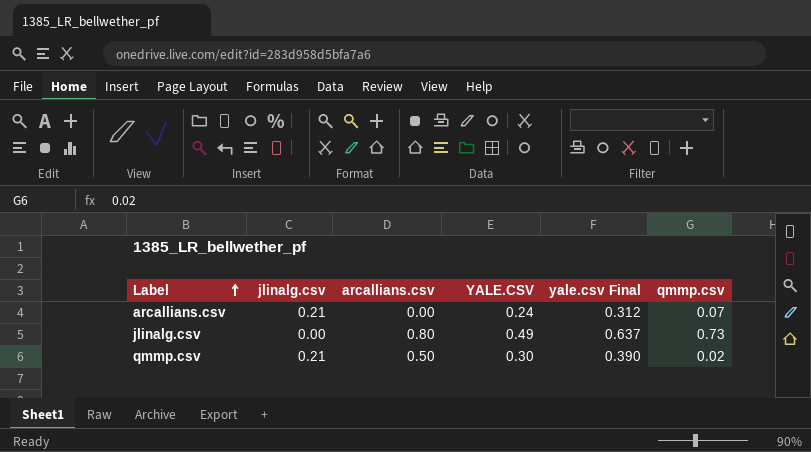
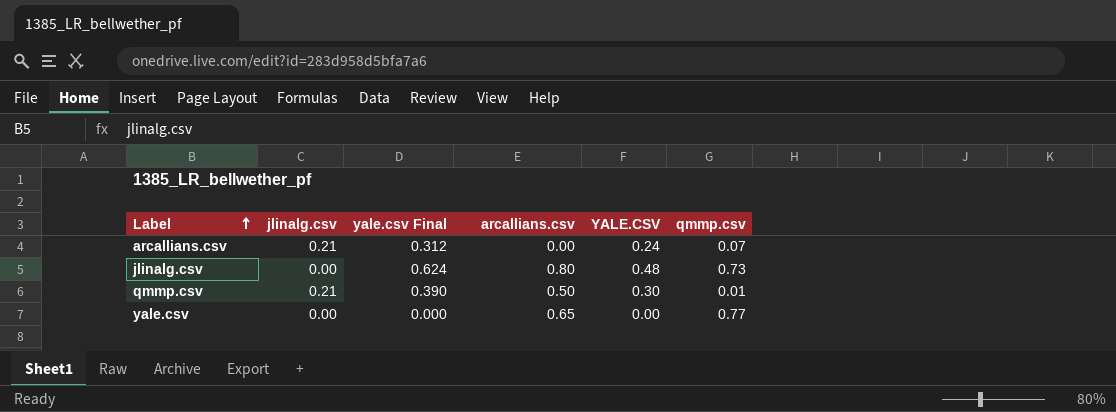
column yale.csv Final | position: 5 -> 3
jlinalg.csv | yale.csv Final: 0.637 -> 0.624
jlinalg.csv | YALE.CSV: 0.49 -> 0.48
qmmp.csv | qmmp.csv: 0.02 -> 0.01
row yale.csv: none -> 0.00 | 0.000 | 0.65 | 0.00 | 0.77

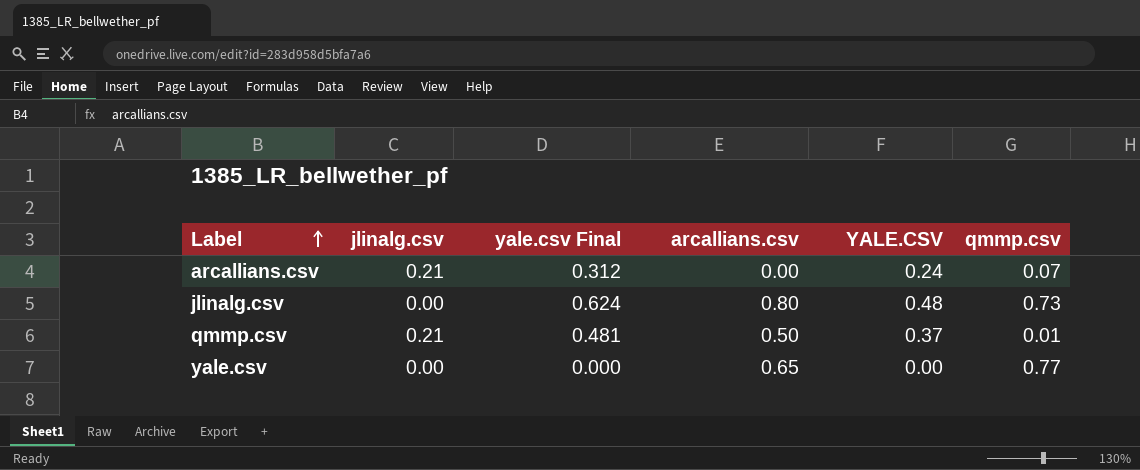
qmmp.csv | yale.csv Final: 0.390 -> 0.481
qmmp.csv | YALE.CSV: 0.30 -> 0.37

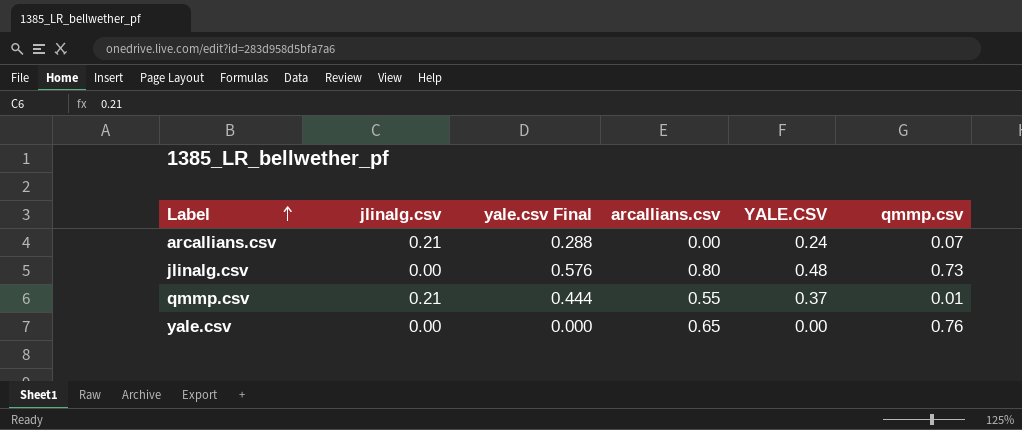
column yale.csv Final | formula: [YALE.CSV] * 1.3 -> [YALE.CSV] * 1.2
qmmp.csv | arcallians.csv: 0.50 -> 0.55
yale.csv | qmmp.csv: 0.77 -> 0.76

